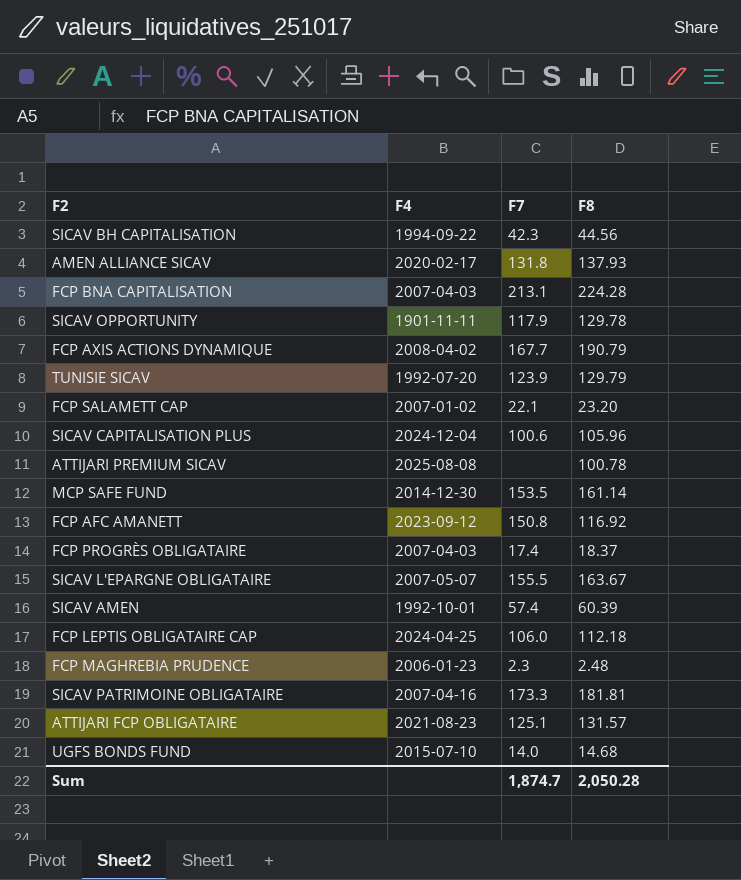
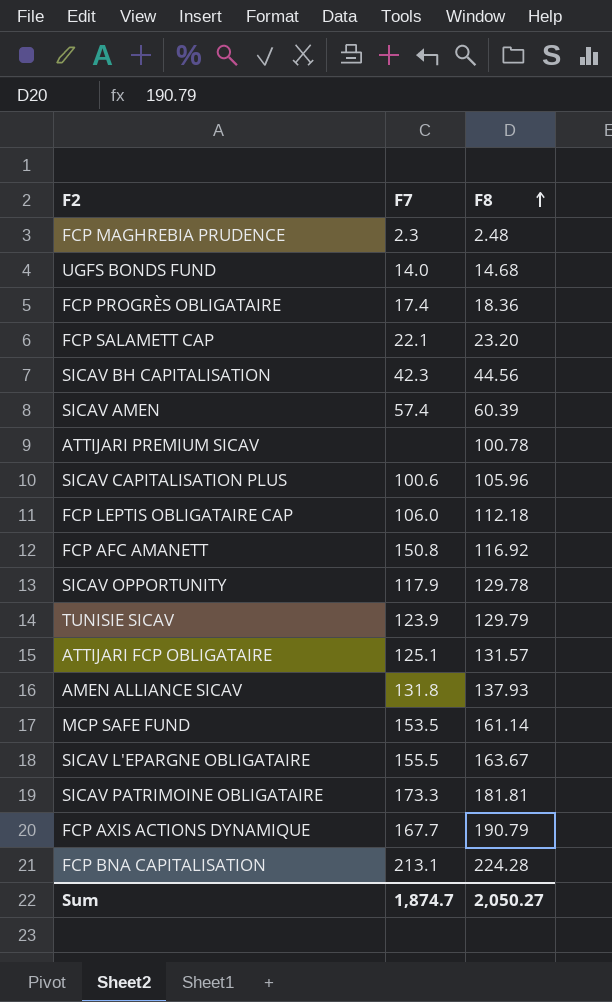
row order: none -> F8 ascending
column F4 | position: 2 -> none
FCP PROGRÈS OBLIGATAIRE | F8: 18.37 -> 18.36
Sum | F8: 2,050.28 -> 2,050.27

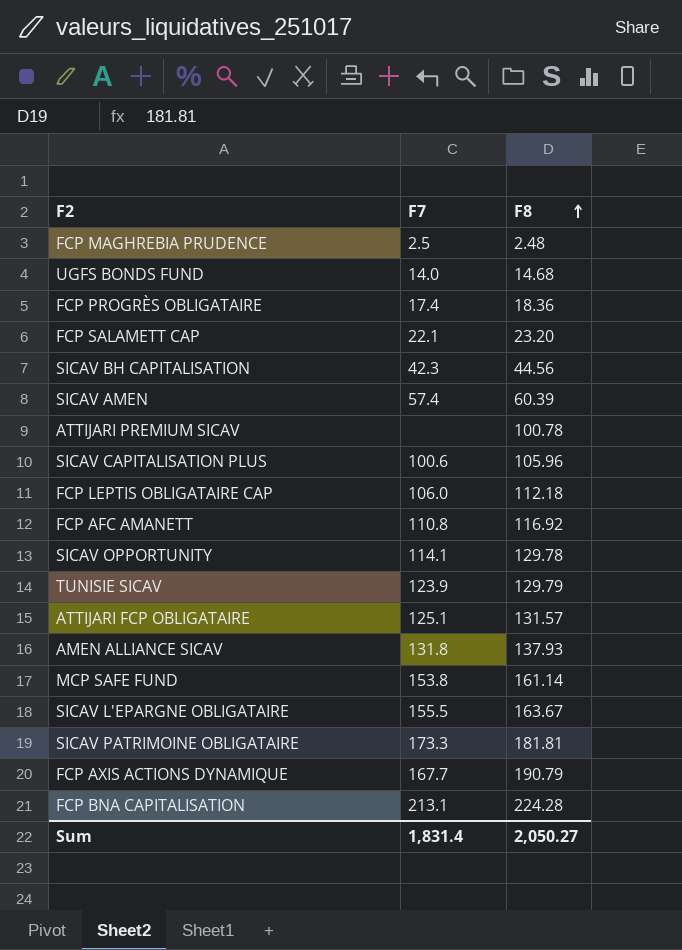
FCP MAGHREBIA PRUDENCE | F7: 2.3 -> 2.5
FCP AFC AMANETT | F7: 150.8 -> 110.8
SICAV OPPORTUNITY | F7: 117.9 -> 114.1
MCP SAFE FUND | F7: 153.5 -> 153.8
Sum | F7: 1,874.7 -> 1,831.4

